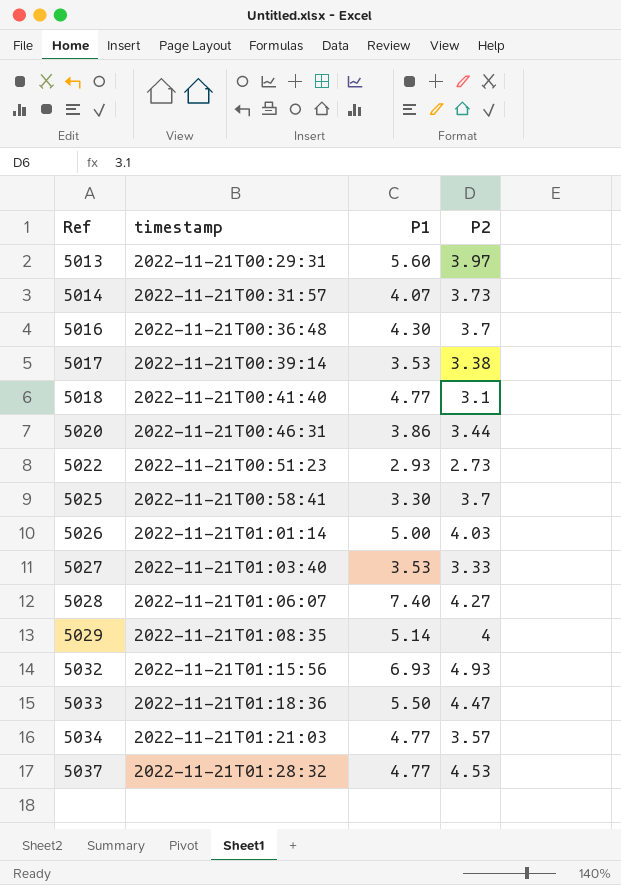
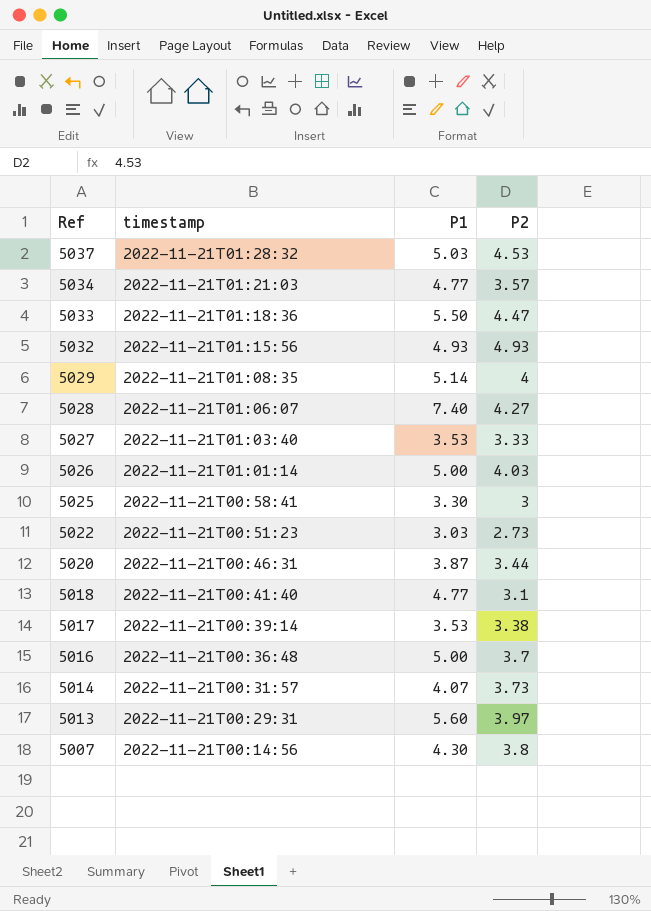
row order: Ref ascending -> Ref descending
5037 | P1: 4.77 -> 5.03
5032 | P1: 6.93 -> 4.93
5025 | P2: 3.7 -> 3
5022 | P1: 2.93 -> 3.03
5020 | P1: 3.86 -> 3.87
5016 | P1: 4.30 -> 5.00
row 5007: none -> 2022-11-21T00:14:56 | 4.30 | 3.8

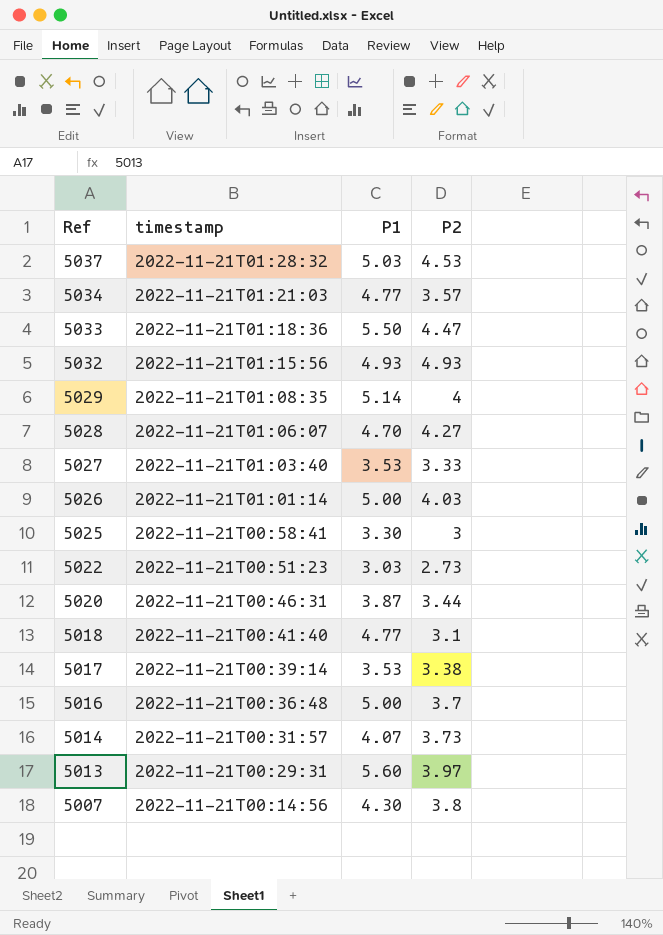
5028 | P1: 7.40 -> 4.70

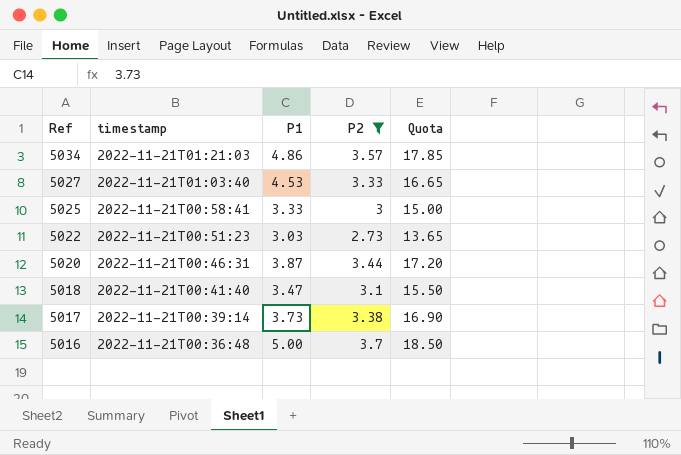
filter: none -> P2 <= 3.7
column Quota | formula: none -> [P2] * 5
5034 | P1: 4.77 -> 4.86
5027 | P1: 3.53 -> 4.53
5025 | P1: 3.30 -> 3.33
5018 | P1: 4.77 -> 3.47
5017 | P1: 3.53 -> 3.73

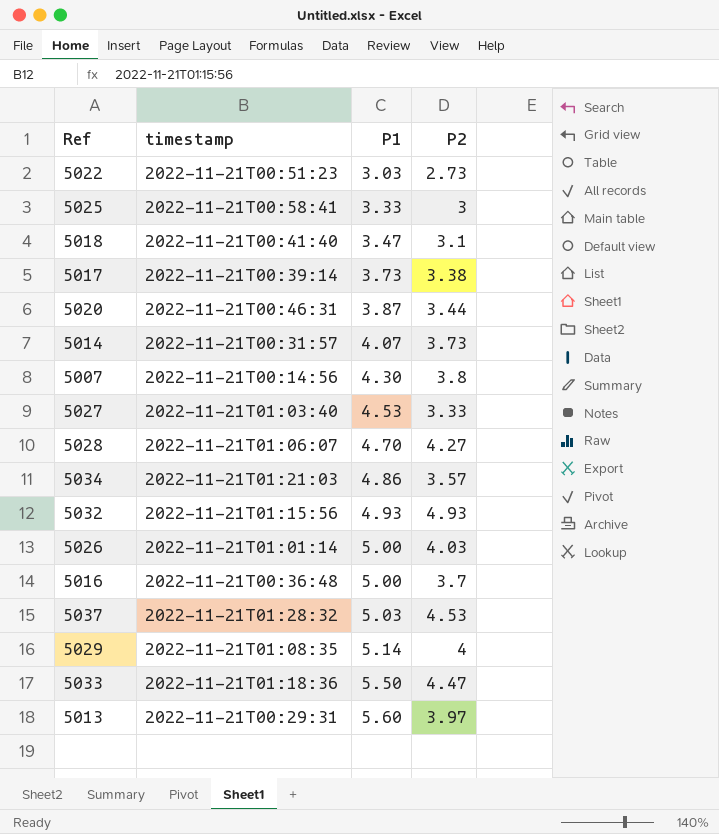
filter: P2 <= 3.7 -> none
row order: Ref descending -> P1 ascending
column Quota | formula: [P2] * 5 -> none

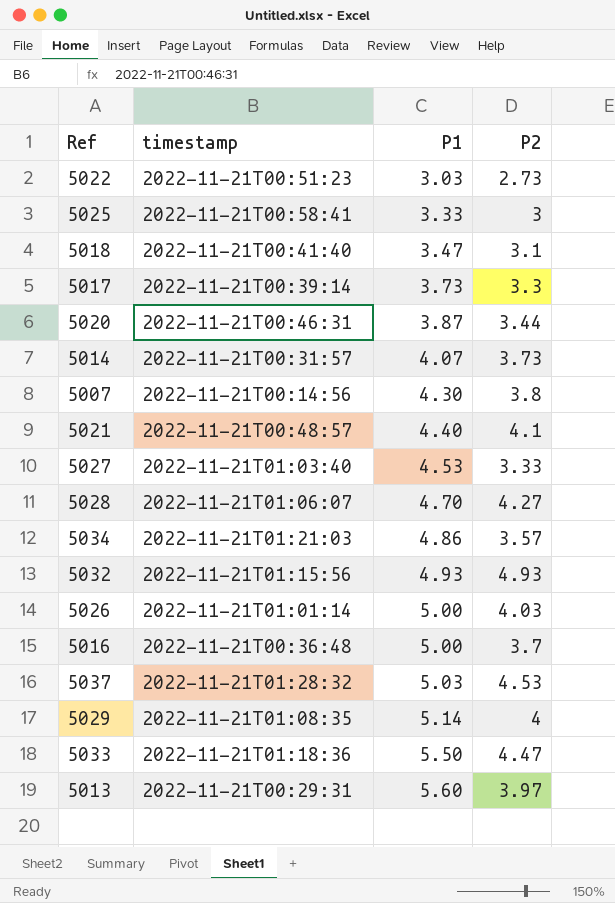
5017 | P2: 3.38 -> 3.3
row 5021: none -> 2022-11-21T00:48:57 | 4.40 | 4.1

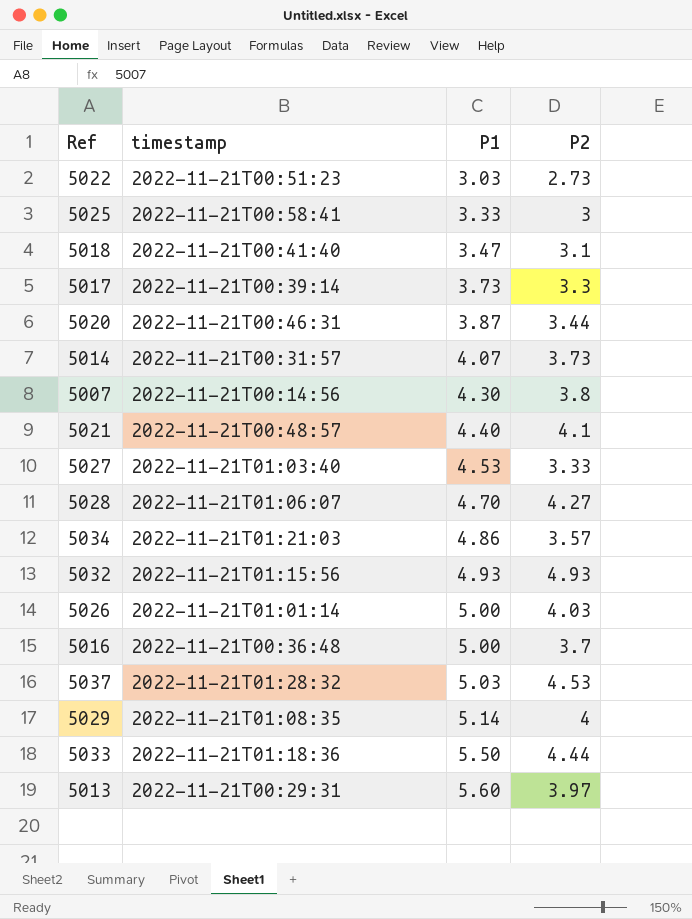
5033 | P2: 4.47 -> 4.44

